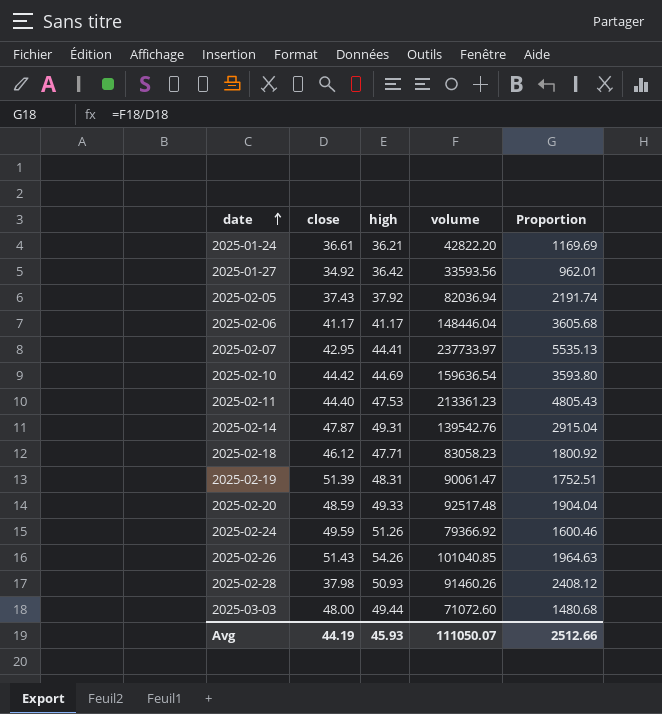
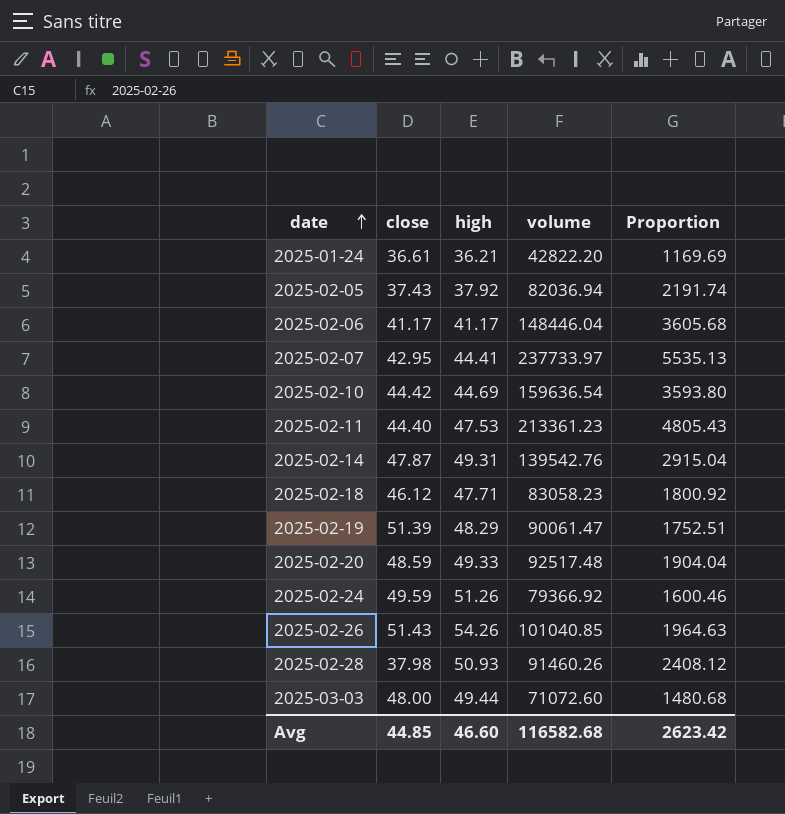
row 2025-01-27: 34.92 | 36.42 | 33593.56 | 962.01 -> none
2025-02-19 | high: 48.31 -> 48.29
Avg | close: 44.19 -> 44.85
Avg | high: 45.93 -> 46.60
Avg | volume: 111050.07 -> 116582.68
Avg | Proportion: 2512.66 -> 2623.42

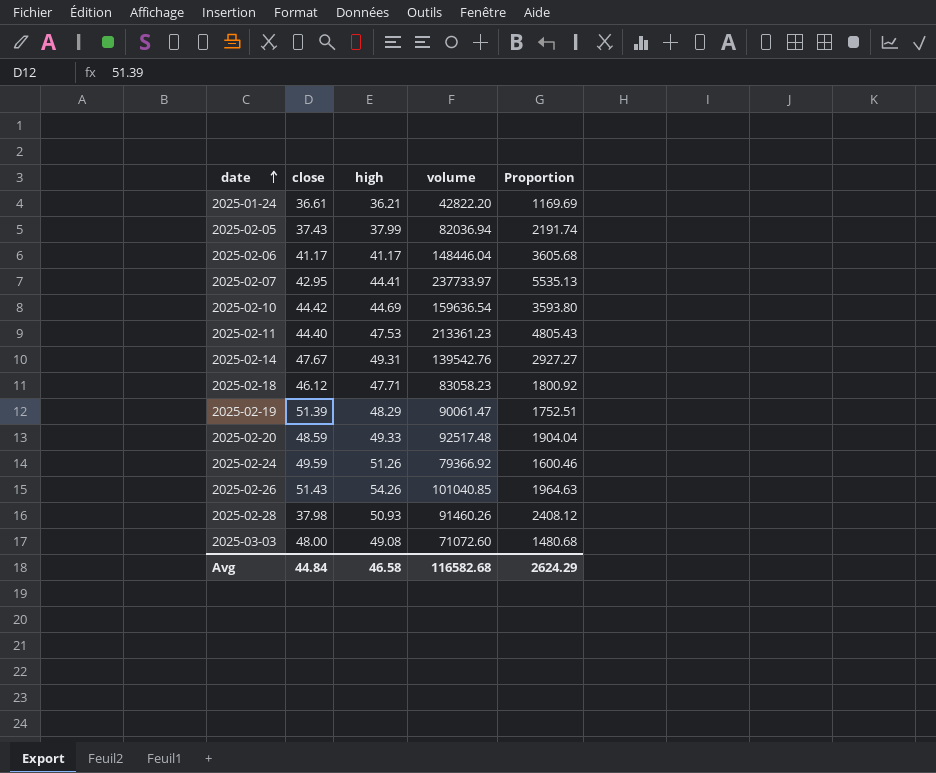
2025-02-05 | high: 37.92 -> 37.99
2025-02-14 | close: 47.87 -> 47.67
2025-02-14 | Proportion: 2915.04 -> 2927.27
2025-03-03 | high: 49.44 -> 49.08
Avg | close: 44.85 -> 44.84
Avg | high: 46.60 -> 46.58
Avg | Proportion: 2623.42 -> 2624.29

